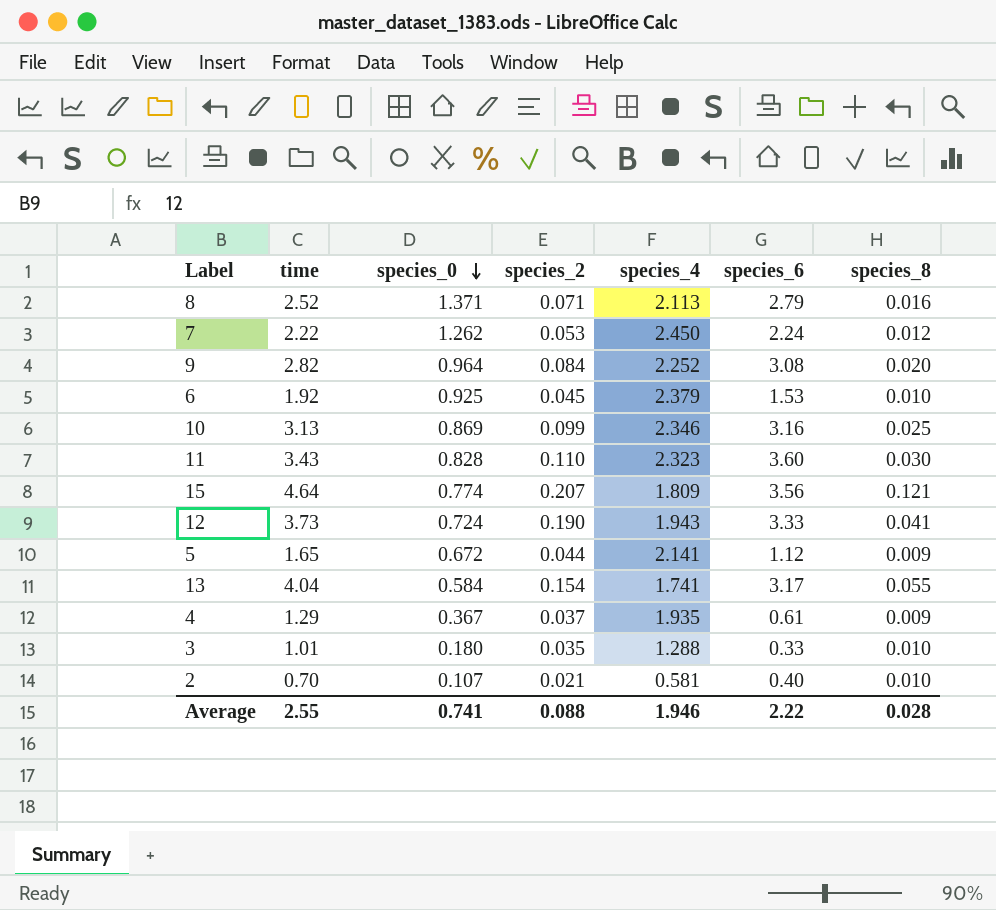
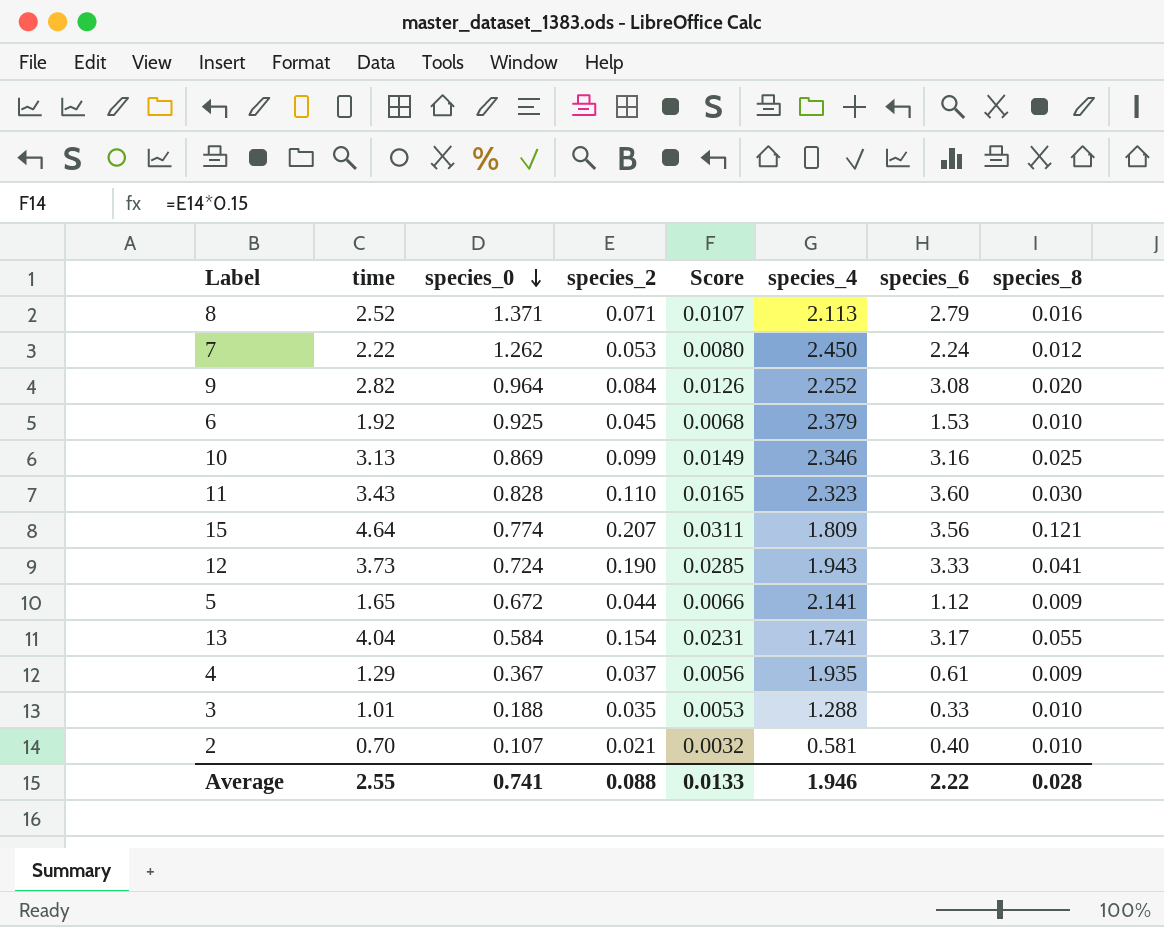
column Score | formula: none -> [species_2] * 0.15
3 | species_0: 0.180 -> 0.188

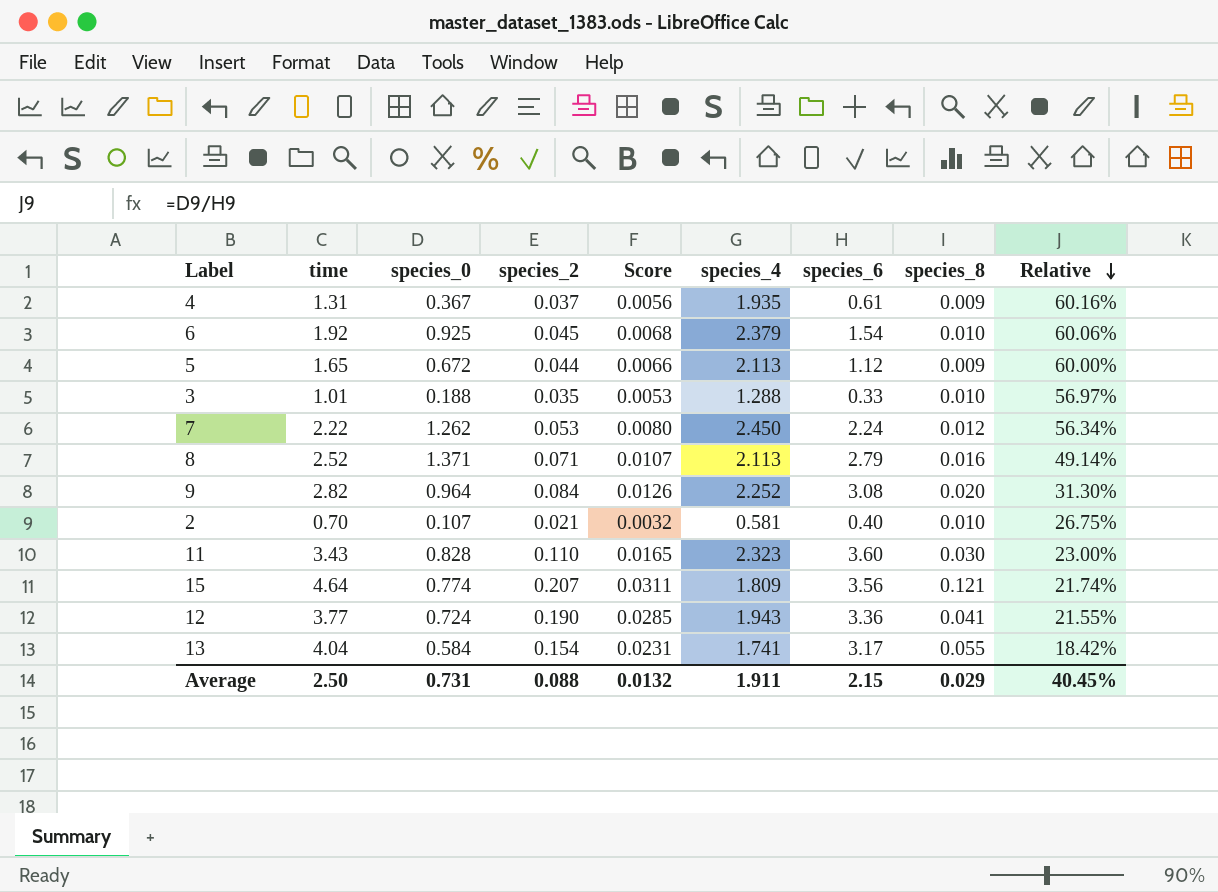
row order: species_0 descending -> Relative descending
column Relative | formula: none -> [species_0] / [species_6]
row 10: 3.13 | 0.869 | 0.099 | 0.0149 | 2.346 | 3.16 | 0.025 -> none
4 | time: 1.29 -> 1.31
6 | species_6: 1.53 -> 1.54
5 | species_4: 2.141 -> 2.113
12 | time: 3.73 -> 3.77
12 | species_6: 3.33 -> 3.36
Average | time: 2.55 -> 2.50
Average | species_0: 0.741 -> 0.731
Average | Score: 0.0133 -> 0.0132
Average | species_4: 1.946 -> 1.911
Average | species_6: 2.22 -> 2.15
Average | species_8: 0.028 -> 0.029

